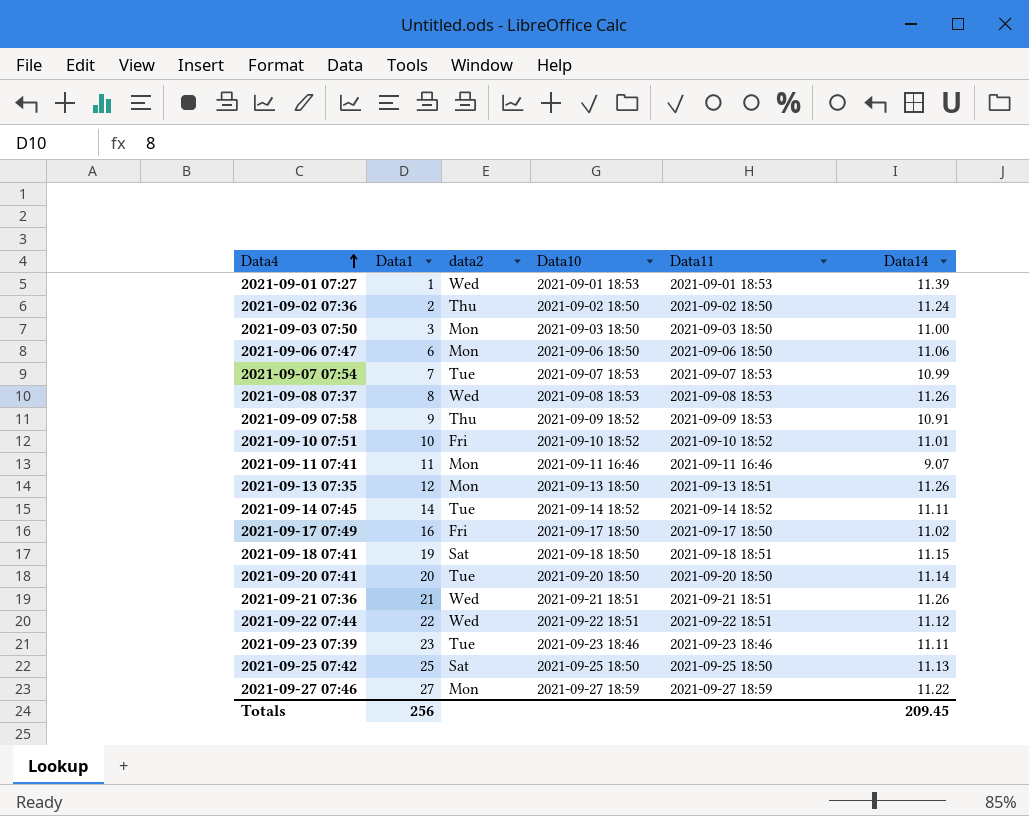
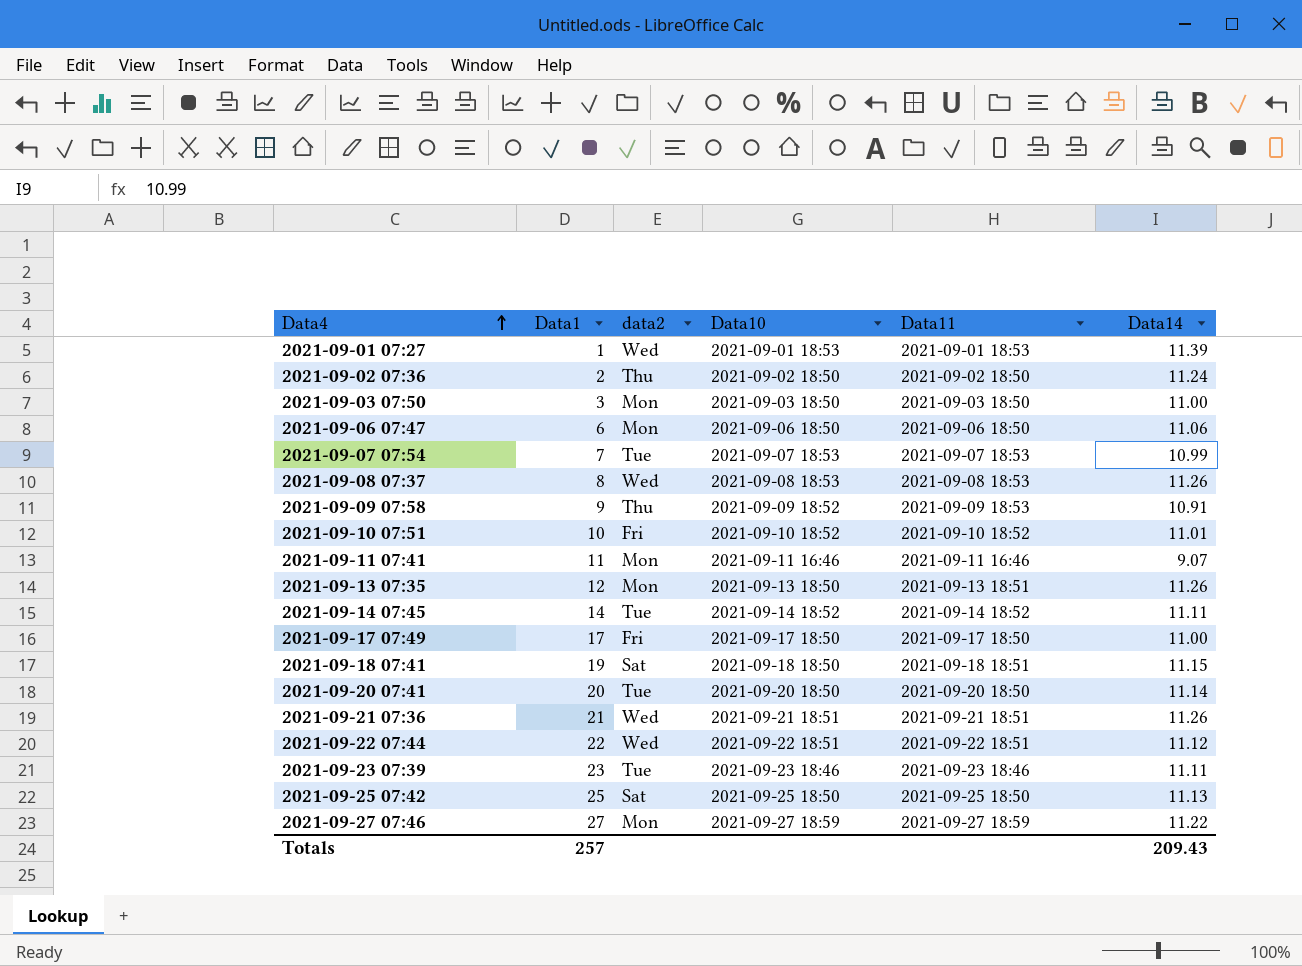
2021-09-17 07:49 | Data1: 16 -> 17
2021-09-17 07:49 | Data14: 11.02 -> 11.00
Totals | Data1: 256 -> 257
Totals | Data14: 209.45 -> 209.43

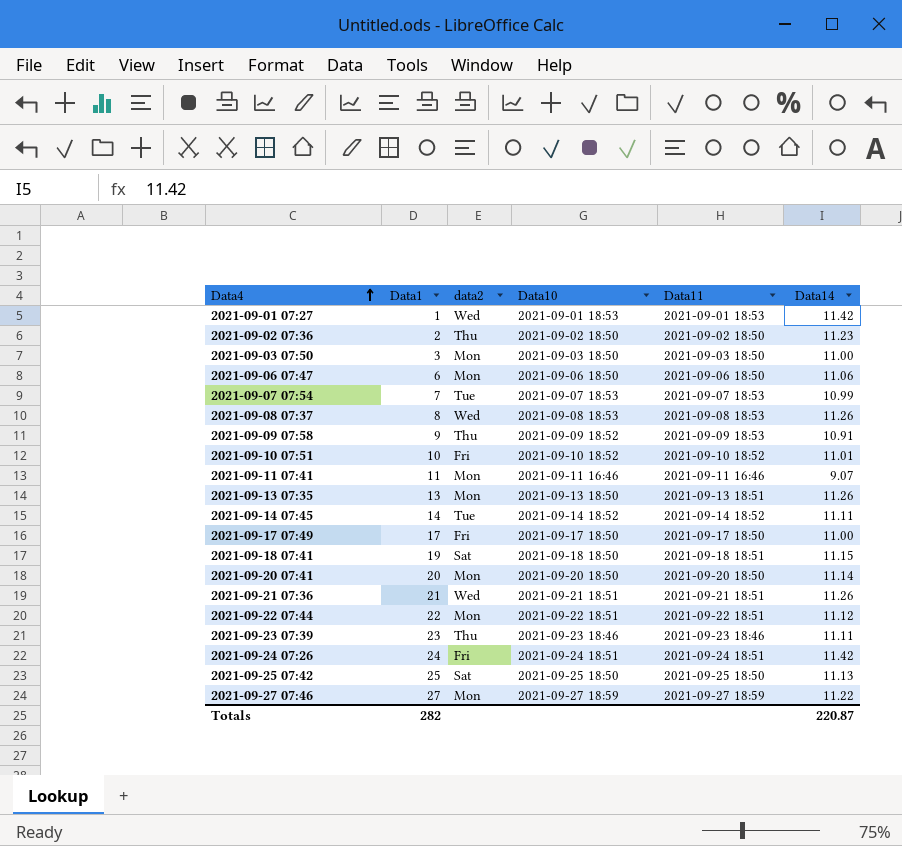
2021-09-01 07:27 | Data14: 11.39 -> 11.42
2021-09-02 07:36 | Data14: 11.24 -> 11.23
2021-09-13 07:35 | Data1: 12 -> 13
2021-09-20 07:41 | data2: Tue -> Mon
2021-09-22 07:44 | data2: Wed -> Mon
2021-09-23 07:39 | data2: Tue -> Thu
row 2021-09-24 07:26: none -> 24 | Fri | 2021-09-24 18:51 | 2021-09-24 18:51 | 11.42
Totals | Data1: 257 -> 282
Totals | Data14: 209.43 -> 220.87

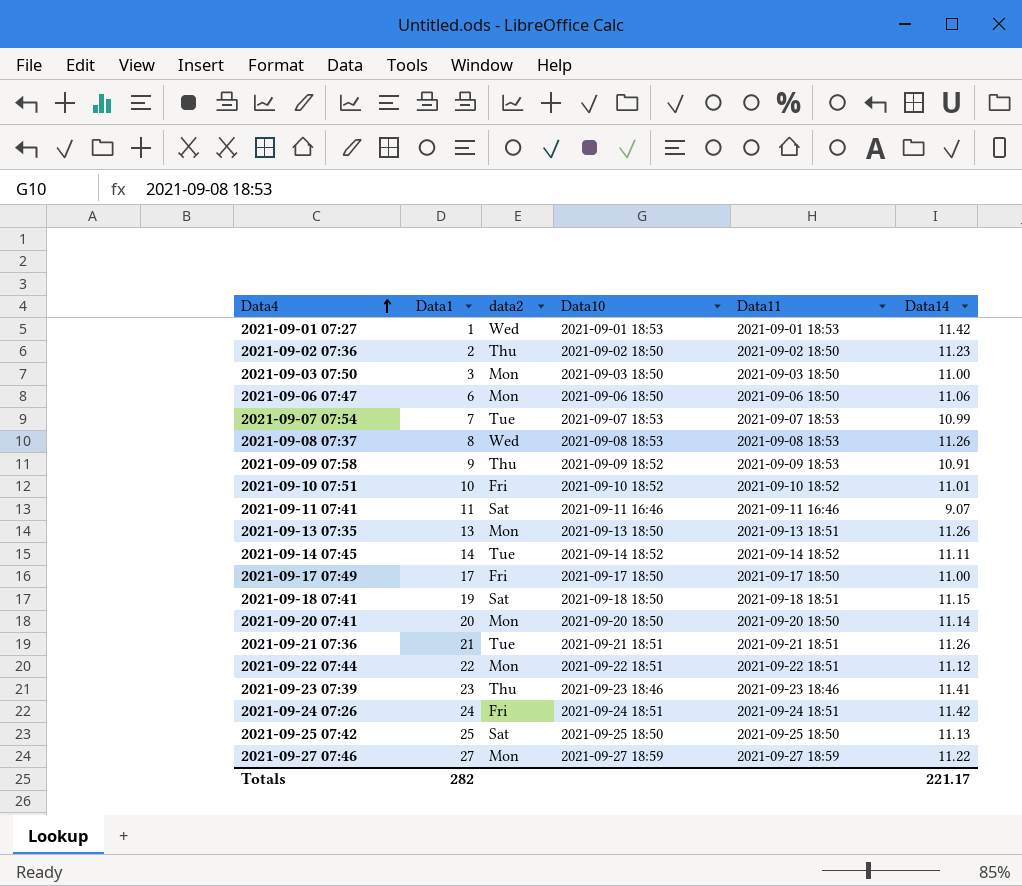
2021-09-11 07:41 | data2: Mon -> Sat
2021-09-21 07:36 | data2: Wed -> Tue
2021-09-23 07:39 | Data14: 11.11 -> 11.41
Totals | Data14: 220.87 -> 221.17

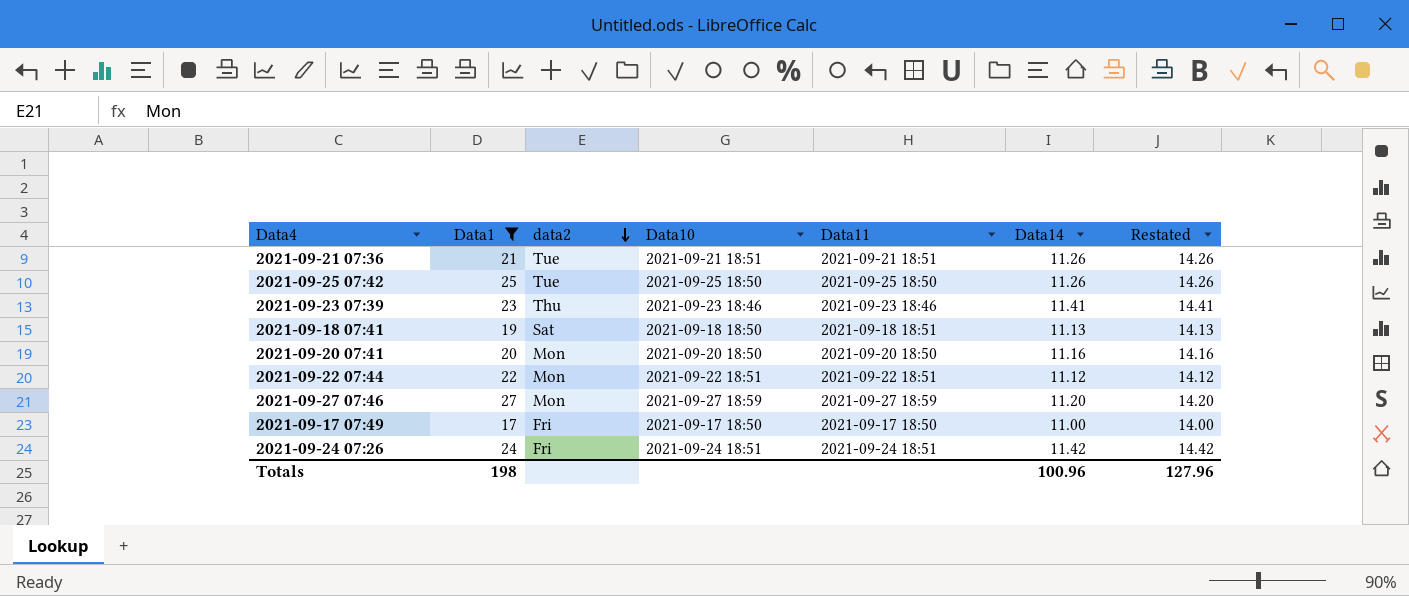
filter: none -> Data1 >= 17
row order: Data4 ascending -> data2 descending
column Restated | formula: none -> [Data14] + 3
2021-09-25 07:42 | data2: Sat -> Tue
2021-09-25 07:42 | Data14: 11.13 -> 11.26
2021-09-18 07:41 | Data14: 11.15 -> 11.13
2021-09-20 07:41 | Data14: 11.14 -> 11.16
2021-09-27 07:46 | Data14: 11.22 -> 11.20
Totals | Data1: 282 -> 198
Totals | Data14: 221.17 -> 100.96

